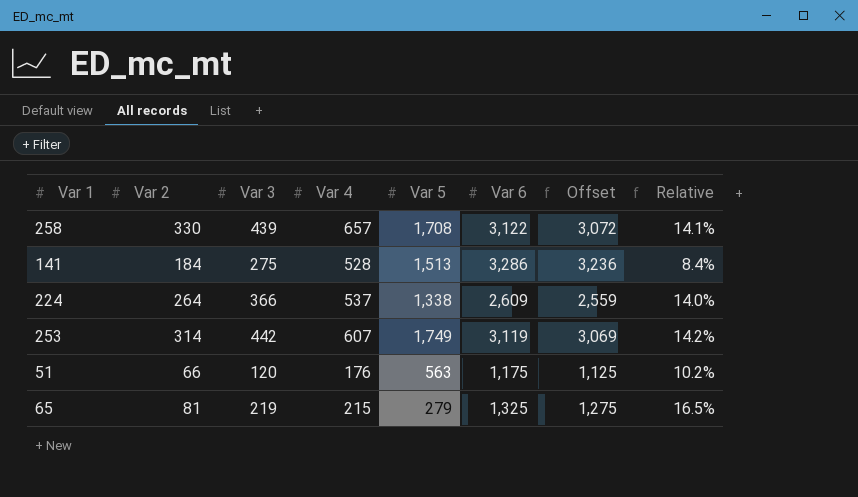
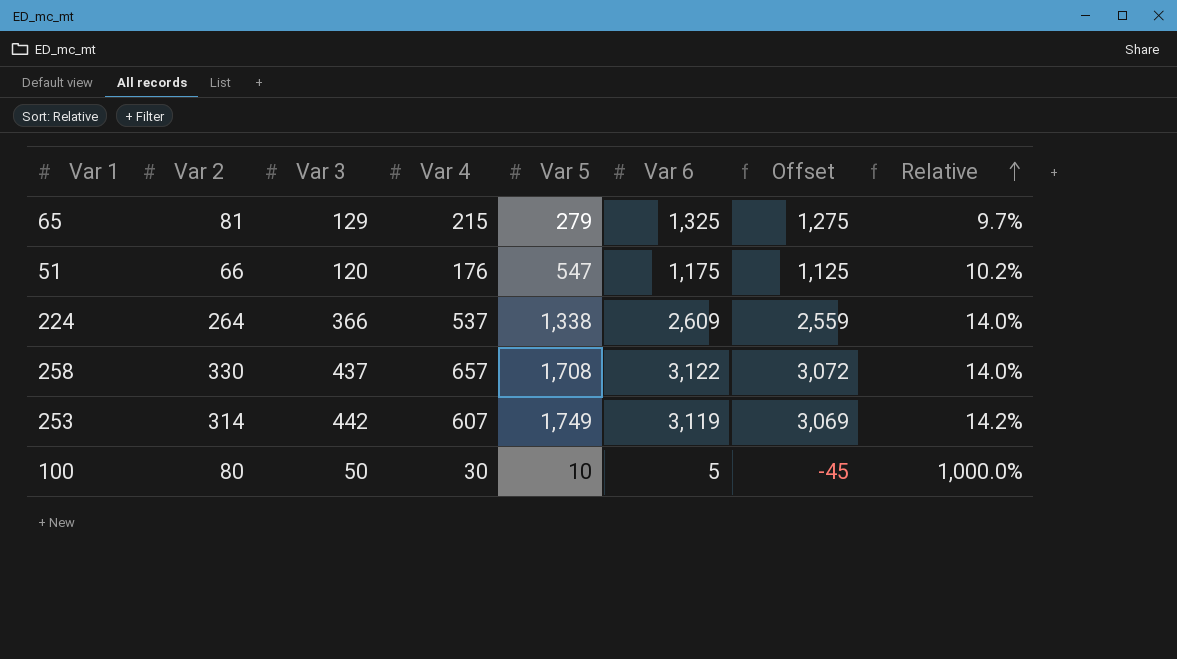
row order: none -> Relative ascending
row 141: 184 | 275 | 528 | 1,513 | 3,286 | 3,236 | 8.4% -> none
65 | Var 3: 219 -> 129
65 | Relative: 16.5% -> 9.7%
51 | Var 5: 563 -> 547
258 | Var 3: 439 -> 437
258 | Relative: 14.1% -> 14.0%
row 100: none -> 80 | 50 | 30 | 10 | 5 | -45 | 1,000.0%

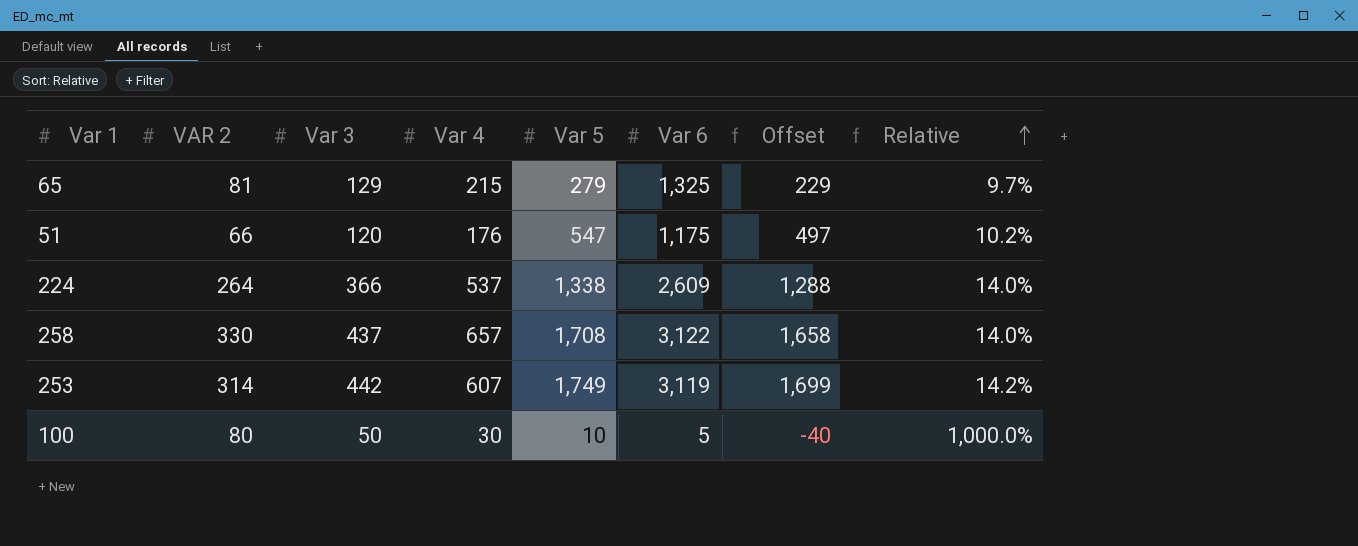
column name: Var 2 -> VAR 2
column Offset | formula: [Var 6] - 50 -> [Var 5] - 50

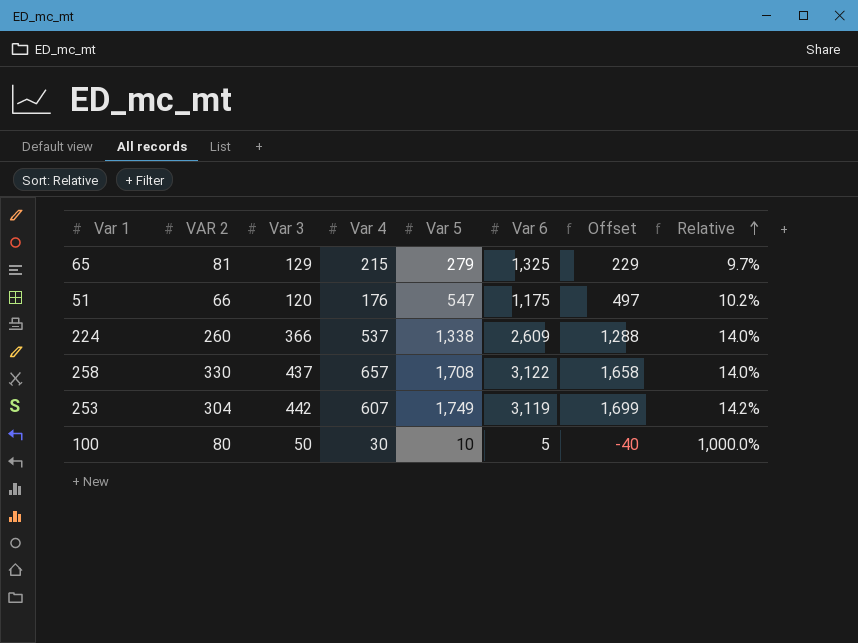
224 | VAR 2: 264 -> 260
253 | VAR 2: 314 -> 304

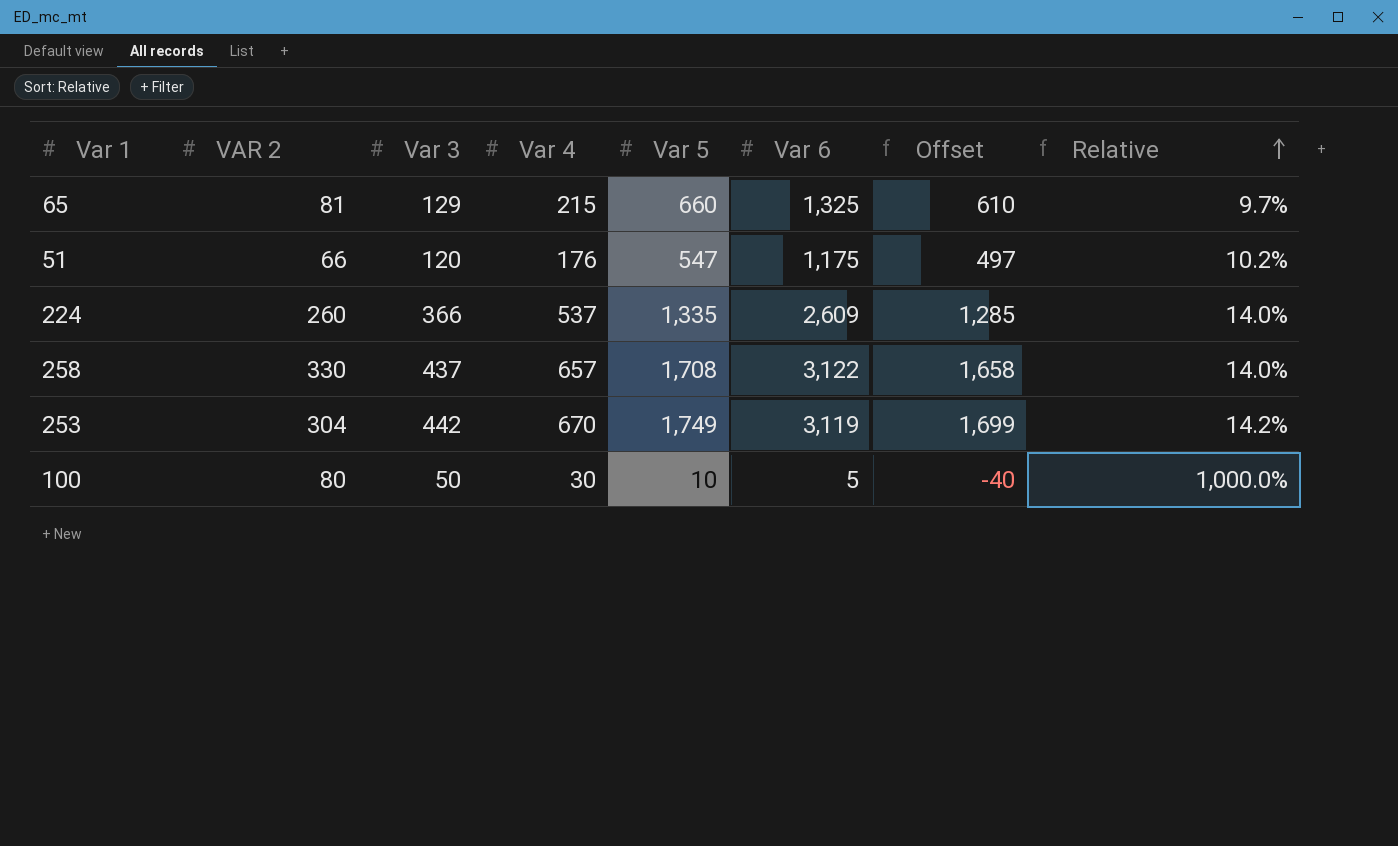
65 | Var 5: 279 -> 660
65 | Offset: 229 -> 610
224 | Var 5: 1,338 -> 1,335
224 | Offset: 1,288 -> 1,285
253 | Var 4: 607 -> 670

